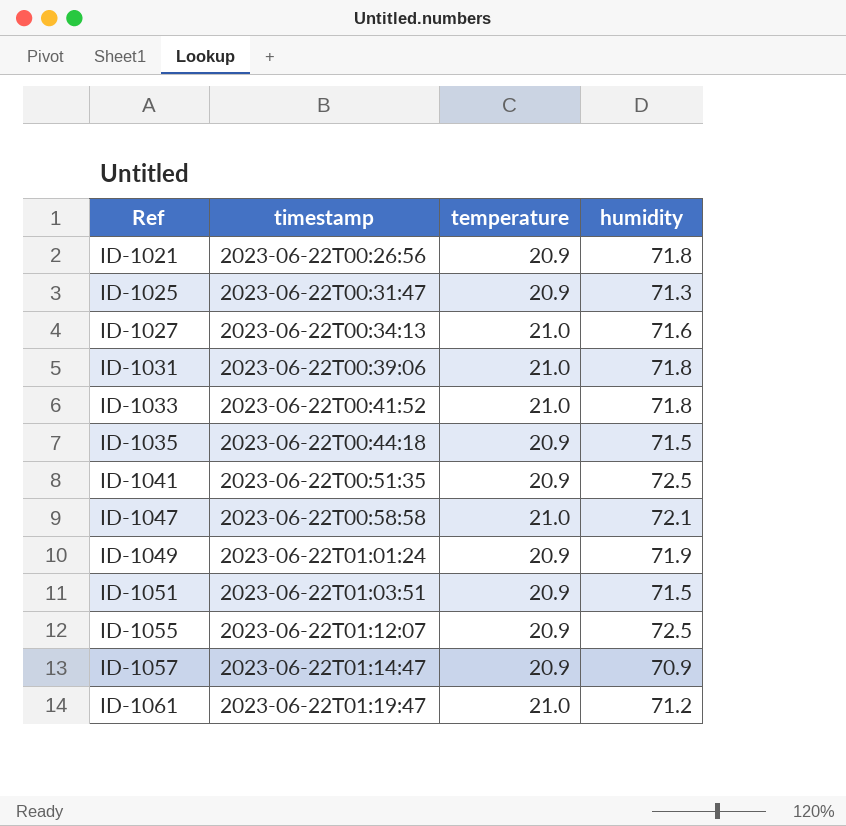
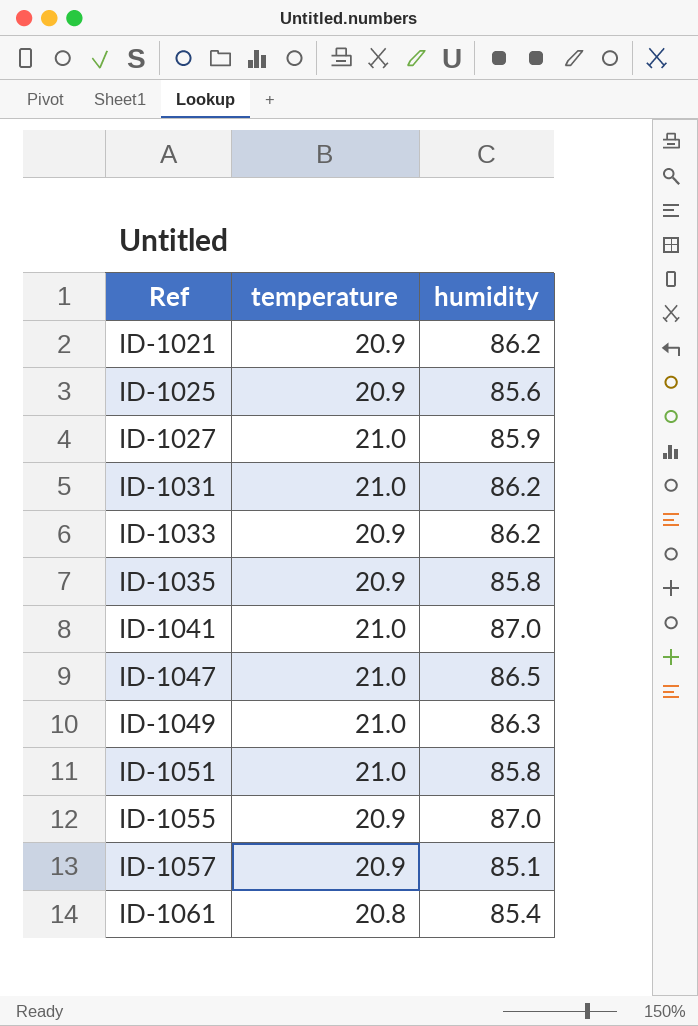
column timestamp | position: 2 -> none
ID-1021 | humidity: 71.8 -> 86.2
ID-1025 | humidity: 71.3 -> 85.6
ID-1027 | humidity: 71.6 -> 85.9
ID-1031 | humidity: 71.8 -> 86.2
ID-1033 | temperature: 21.0 -> 20.9
ID-1033 | humidity: 71.8 -> 86.2
ID-1035 | humidity: 71.5 -> 85.8
ID-1041 | temperature: 20.9 -> 21.0
ID-1041 | humidity: 72.5 -> 87.0
ID-1047 | humidity: 72.1 -> 86.5
ID-1049 | temperature: 20.9 -> 21.0
ID-1049 | humidity: 71.9 -> 86.3
ID-1051 | temperature: 20.9 -> 21.0
ID-1051 | humidity: 71.5 -> 85.8
ID-1055 | humidity: 72.5 -> 87.0
ID-1057 | humidity: 70.9 -> 85.1
ID-1061 | temperature: 21.0 -> 20.8
ID-1061 | humidity: 71.2 -> 85.4

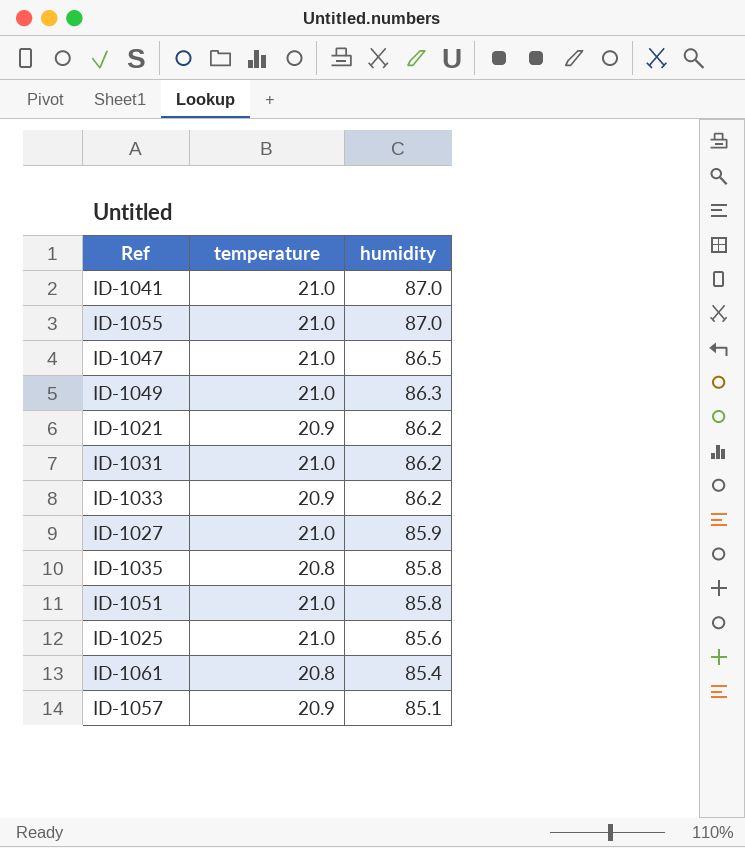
row order: Ref ascending -> humidity descending
ID-1055 | temperature: 20.9 -> 21.0
ID-1035 | temperature: 20.9 -> 20.8
ID-1025 | temperature: 20.9 -> 21.0

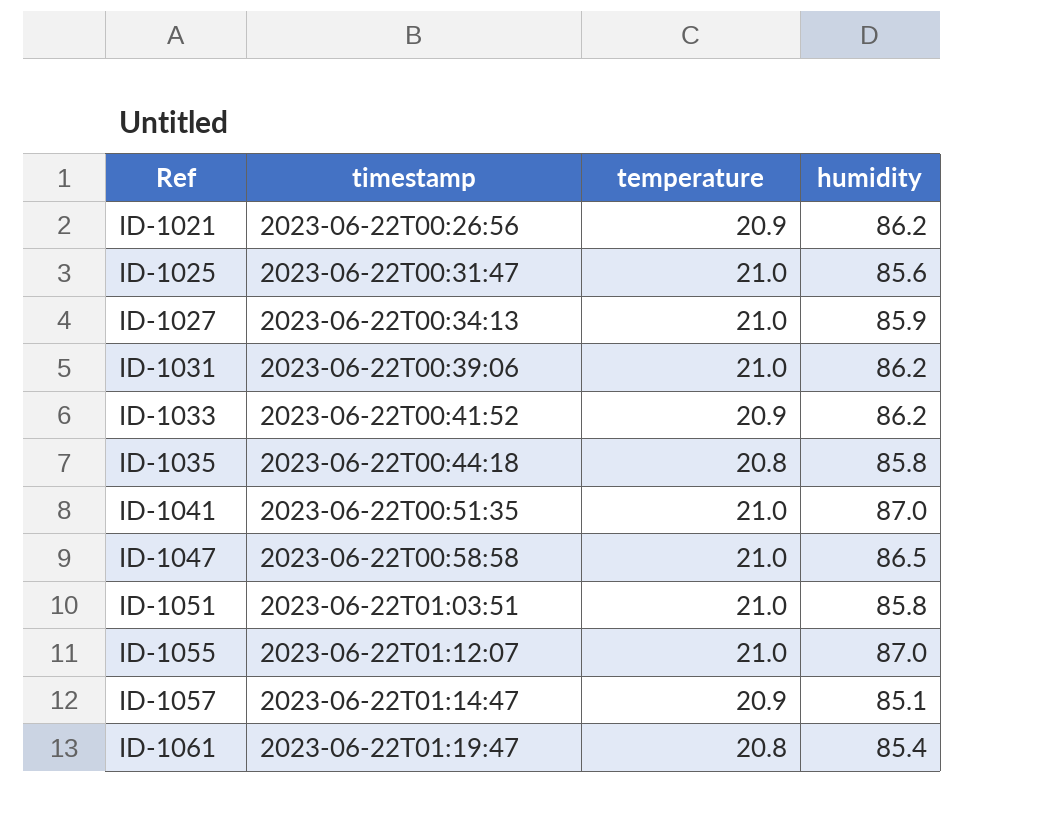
row order: humidity descending -> Ref ascending
column timestamp | position: none -> 2
row ID-1049: 21.0 | 86.3 -> none

